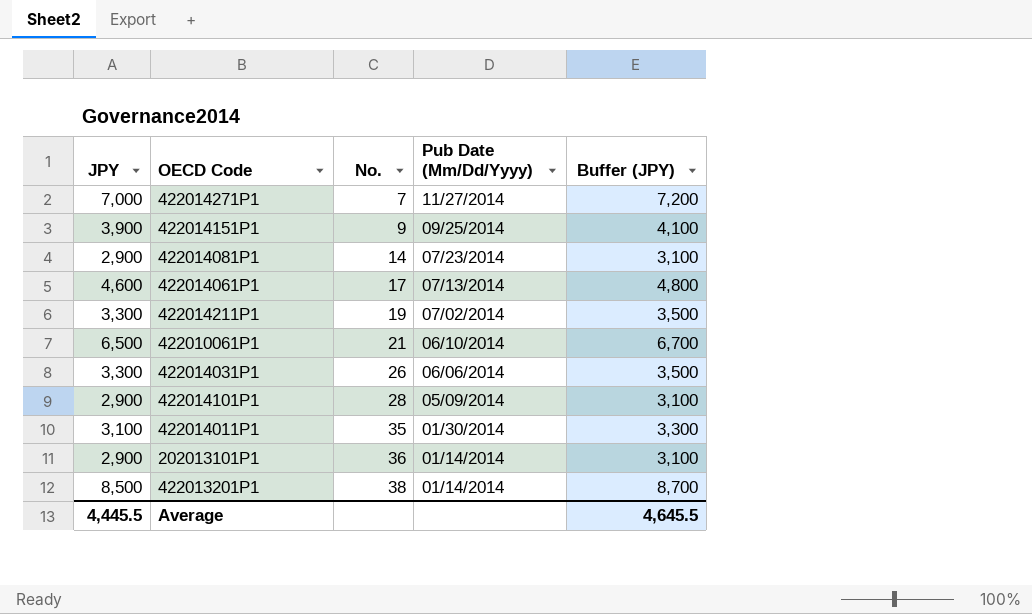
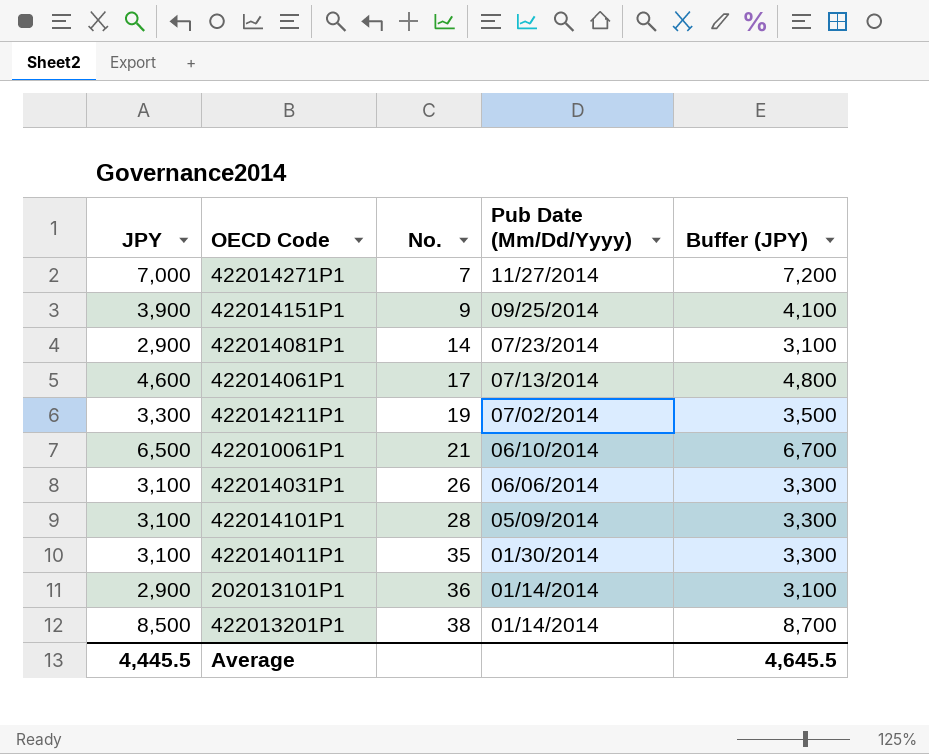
422014031P1 | JPY: 3,300 -> 3,100
422014031P1 | Buffer (JPY): 3,500 -> 3,300
422014101P1 | JPY: 2,900 -> 3,100
422014101P1 | Buffer (JPY): 3,100 -> 3,300

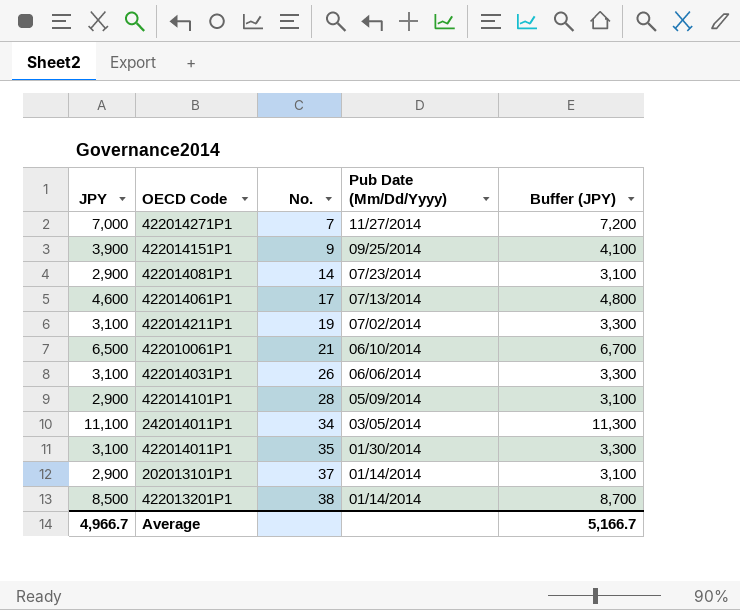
422014211P1 | JPY: 3,300 -> 3,100
422014211P1 | Buffer (JPY): 3,500 -> 3,300
422014101P1 | JPY: 3,100 -> 2,900
422014101P1 | Buffer (JPY): 3,300 -> 3,100
row 242014011P1: none -> 11,100 | 34 | 03/05/2014 | 11,300
202013101P1 | No.: 36 -> 37
Average | JPY: 4,445.5 -> 4,966.7
Average | Buffer (JPY): 4,645.5 -> 5,166.7

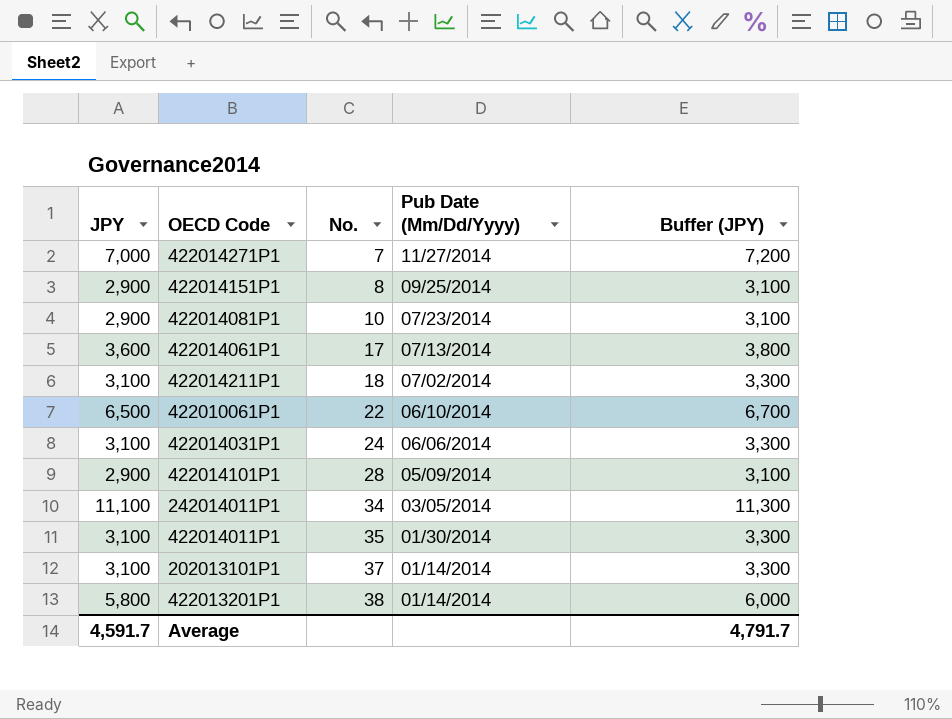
422014151P1 | JPY: 3,900 -> 2,900
422014151P1 | No.: 9 -> 8
422014151P1 | Buffer (JPY): 4,100 -> 3,100
422014081P1 | No.: 14 -> 10
422014061P1 | JPY: 4,600 -> 3,600
422014061P1 | Buffer (JPY): 4,800 -> 3,800
422014211P1 | No.: 19 -> 18
422010061P1 | No.: 21 -> 22
422014031P1 | No.: 26 -> 24
202013101P1 | JPY: 2,900 -> 3,100
202013101P1 | Buffer (JPY): 3,100 -> 3,300
422013201P1 | JPY: 8,500 -> 5,800
422013201P1 | Buffer (JPY): 8,700 -> 6,000
Average | JPY: 4,966.7 -> 4,591.7
Average | Buffer (JPY): 5,166.7 -> 4,791.7

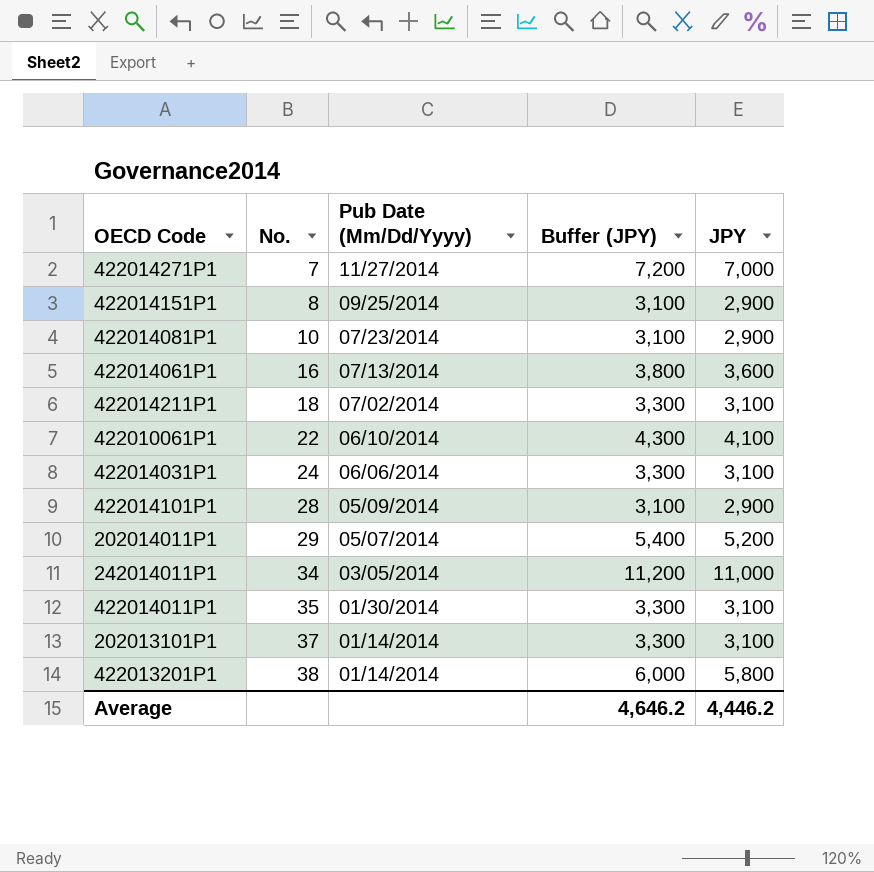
column JPY | position: 1 -> 5
422014061P1 | No.: 17 -> 16
422010061P1 | Buffer (JPY): 6,700 -> 4,300
422010061P1 | JPY: 6,500 -> 4,100
row 202014011P1: none -> 29 | 05/07/2014 | 5,400 | 5,200
242014011P1 | Buffer (JPY): 11,300 -> 11,200
242014011P1 | JPY: 11,100 -> 11,000
Average | Buffer (JPY): 4,791.7 -> 4,646.2
Average | JPY: 4,591.7 -> 4,446.2

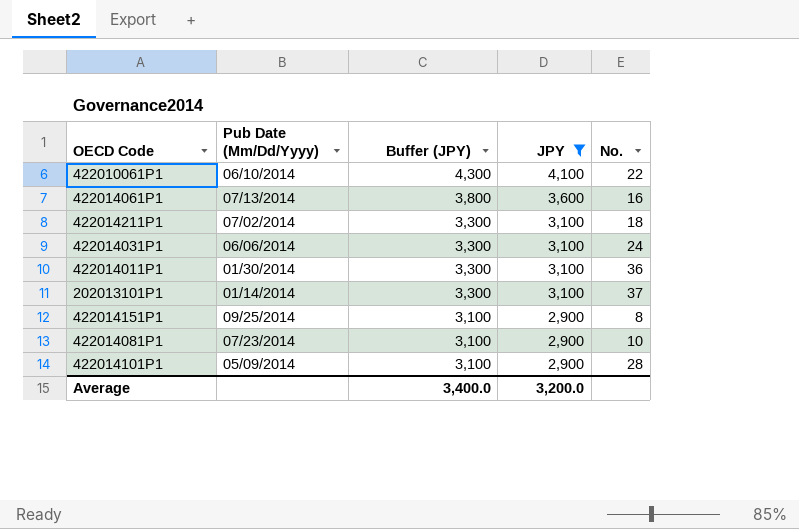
filter: none -> JPY <= 4,100
row order: No. ascending -> Buffer (JPY) descending
column No. | position: 2 -> 5
422014011P1 | No.: 35 -> 36
Average | Buffer (JPY): 4,646.2 -> 3,400.0
Average | JPY: 4,446.2 -> 3,200.0

